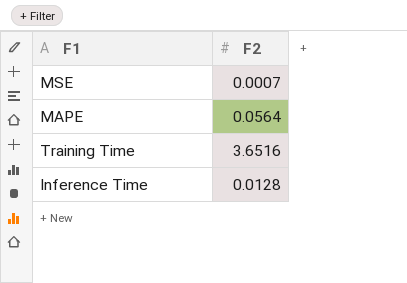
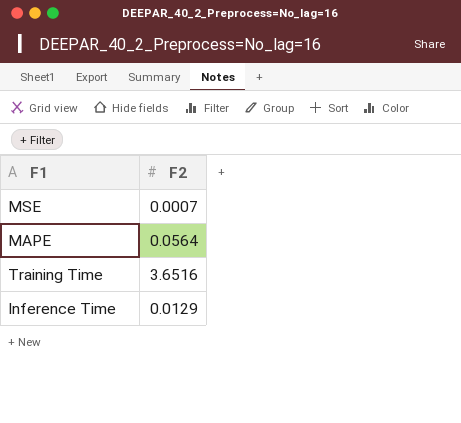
Inference Time | F2: 0.0128 -> 0.0129

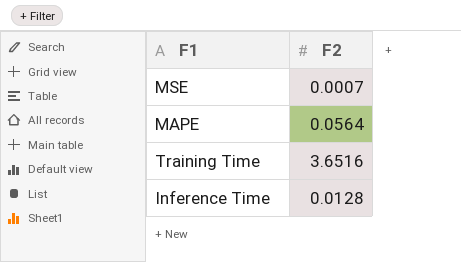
Inference Time | F2: 0.0129 -> 0.0128

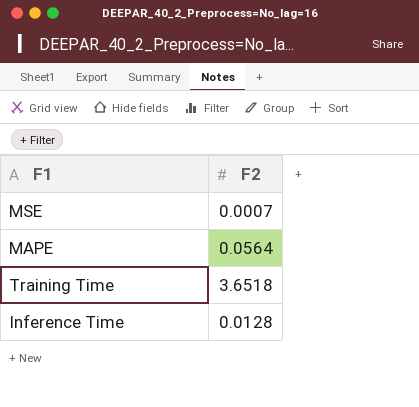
Training Time | F2: 3.6516 -> 3.6518

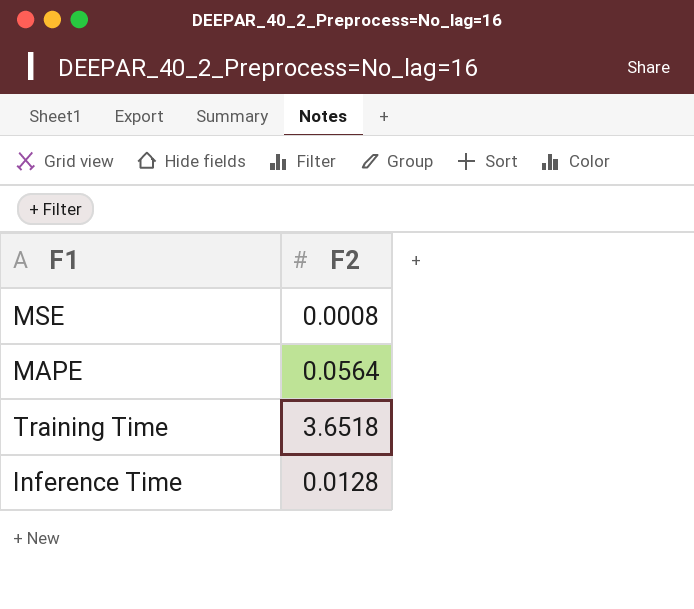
MSE | F2: 0.0007 -> 0.0008

